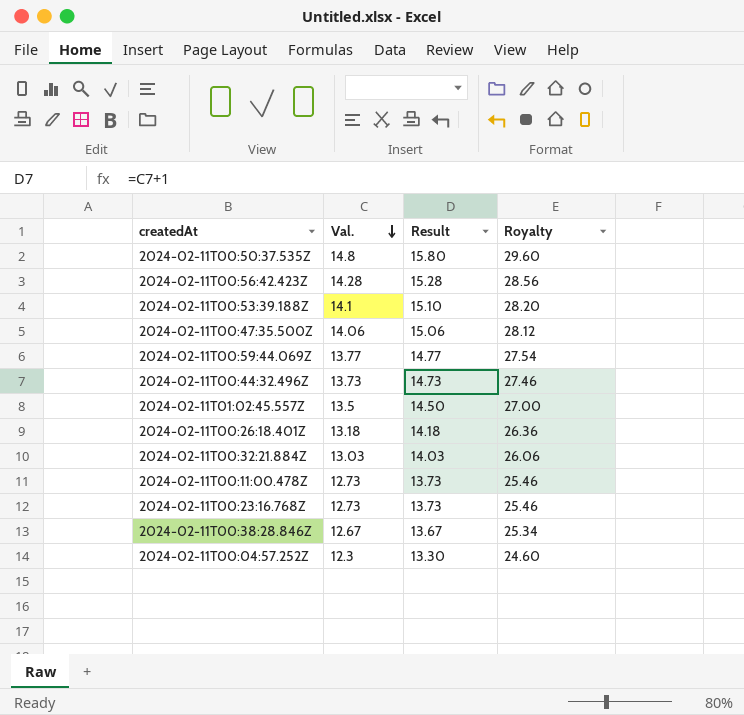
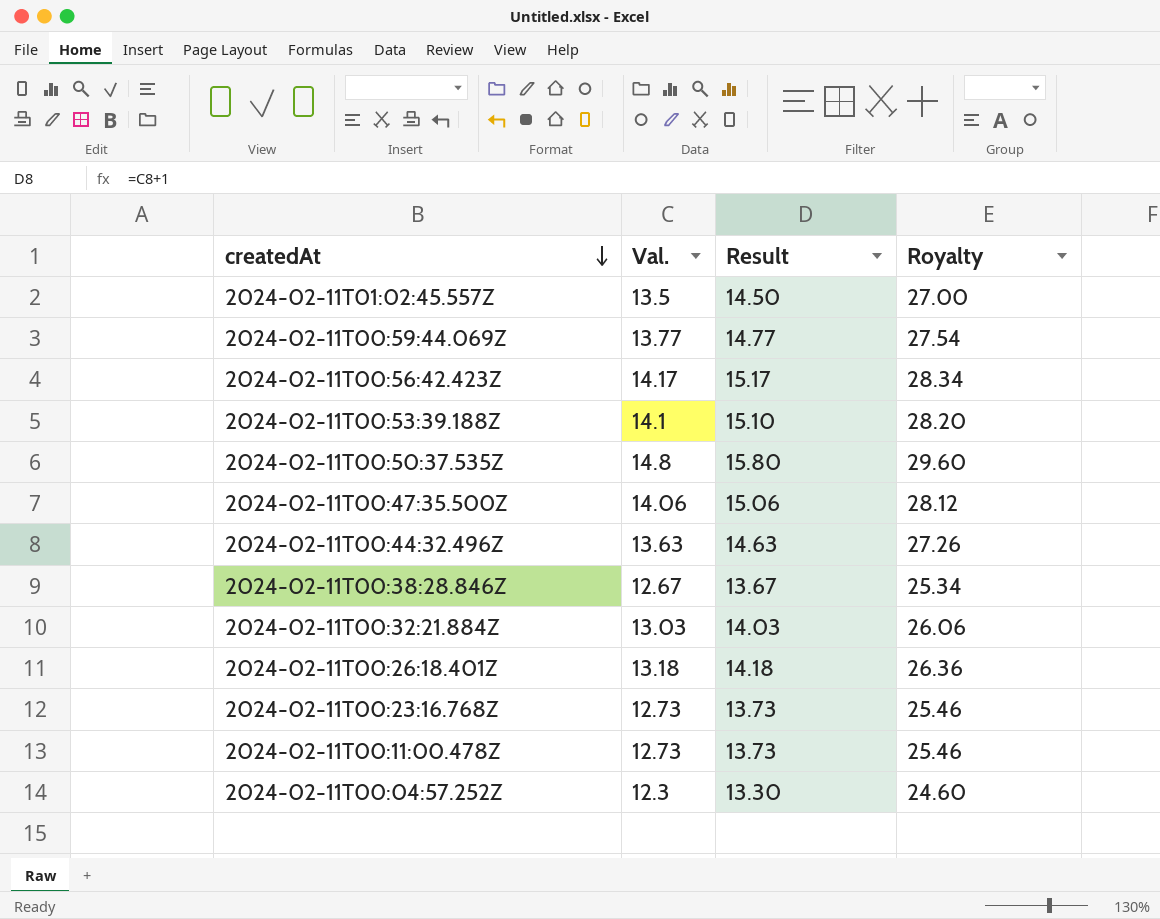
row order: Val. descending -> createdAt descending
2024-02-11T00:56:42.423Z | Val.: 14.28 -> 14.17
2024-02-11T00:56:42.423Z | Result: 15.28 -> 15.17
2024-02-11T00:56:42.423Z | Royalty: 28.56 -> 28.34
2024-02-11T00:44:32.496Z | Val.: 13.73 -> 13.63
2024-02-11T00:44:32.496Z | Result: 14.73 -> 14.63
2024-02-11T00:44:32.496Z | Royalty: 27.46 -> 27.26

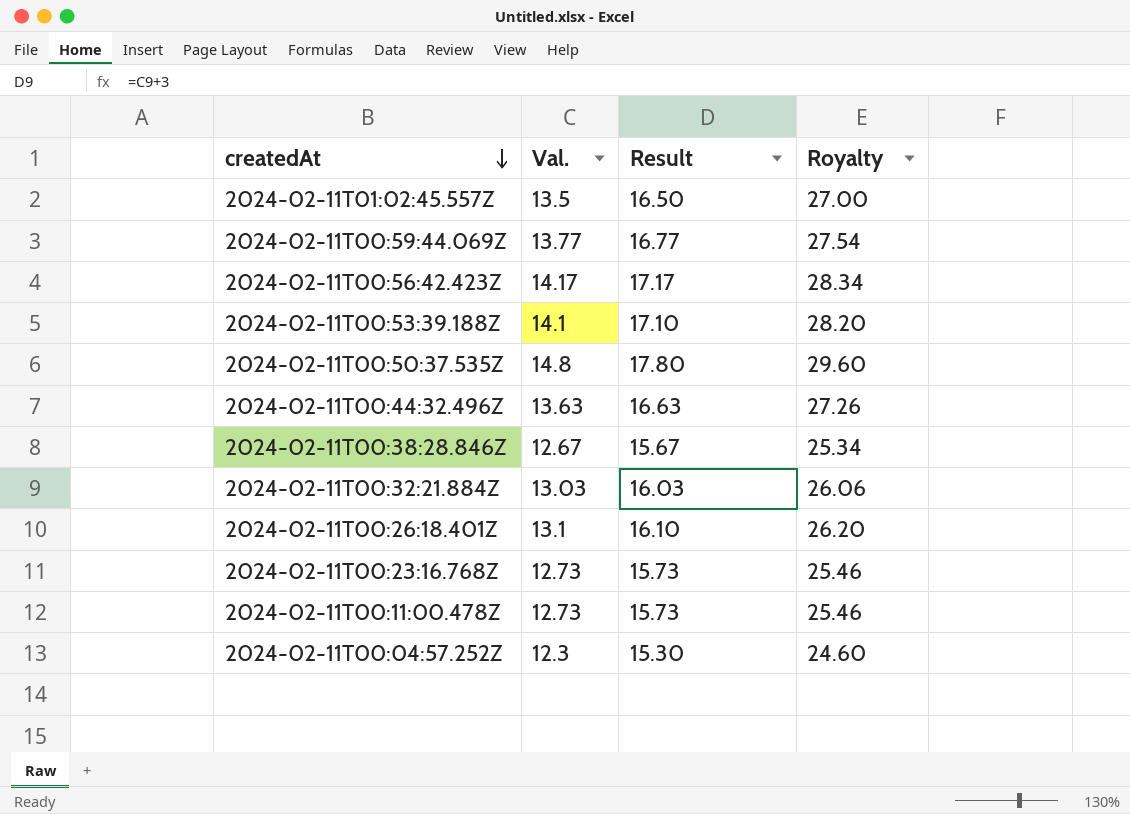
column Result | formula: [Val.] + 1 -> [Val.] + 3
row 2024-02-11T00:47:35.500Z: 14.06 | 15.06 | 28.12 -> none
2024-02-11T00:26:18.401Z | Val.: 13.18 -> 13.1
2024-02-11T00:26:18.401Z | Royalty: 26.36 -> 26.20

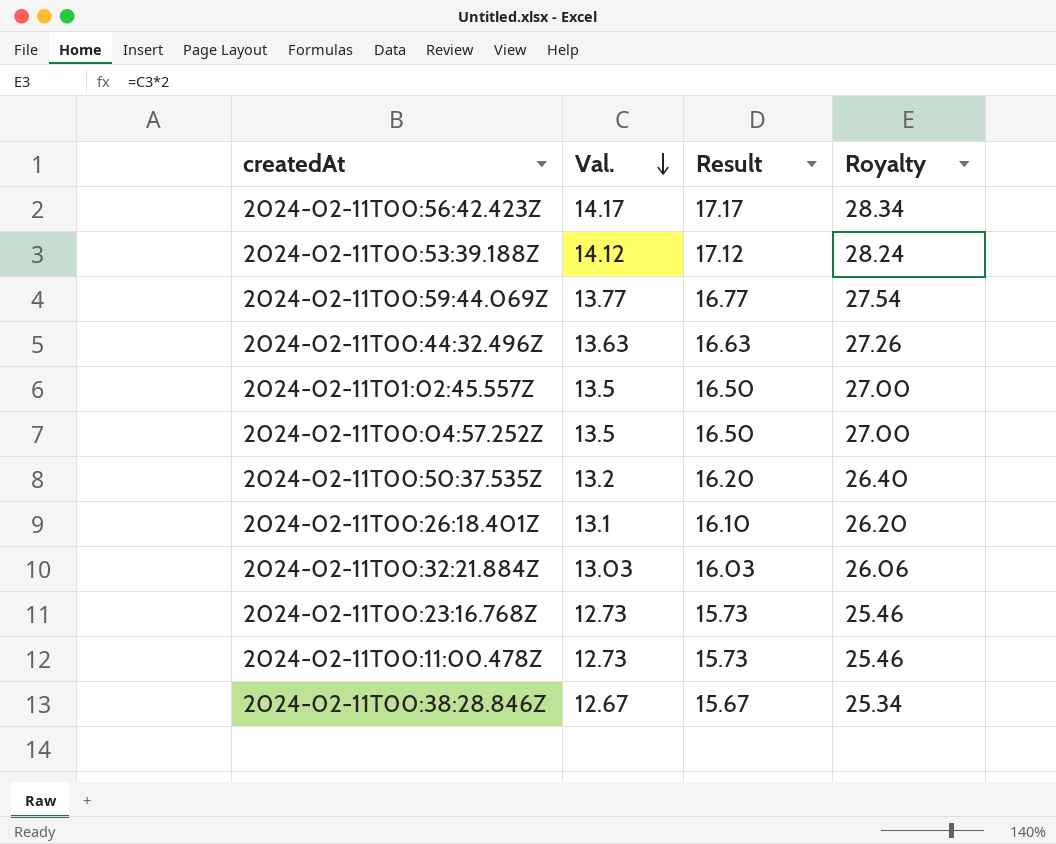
row order: createdAt descending -> Val. descending
2024-02-11T00:53:39.188Z | Val.: 14.1 -> 14.12
2024-02-11T00:53:39.188Z | Result: 17.10 -> 17.12
2024-02-11T00:53:39.188Z | Royalty: 28.20 -> 28.24
2024-02-11T00:04:57.252Z | Val.: 12.3 -> 13.5
2024-02-11T00:04:57.252Z | Result: 15.30 -> 16.50
2024-02-11T00:04:57.252Z | Royalty: 24.60 -> 27.00
2024-02-11T00:50:37.535Z | Val.: 14.8 -> 13.2
2024-02-11T00:50:37.535Z | Result: 17.80 -> 16.20
2024-02-11T00:50:37.535Z | Royalty: 29.60 -> 26.40

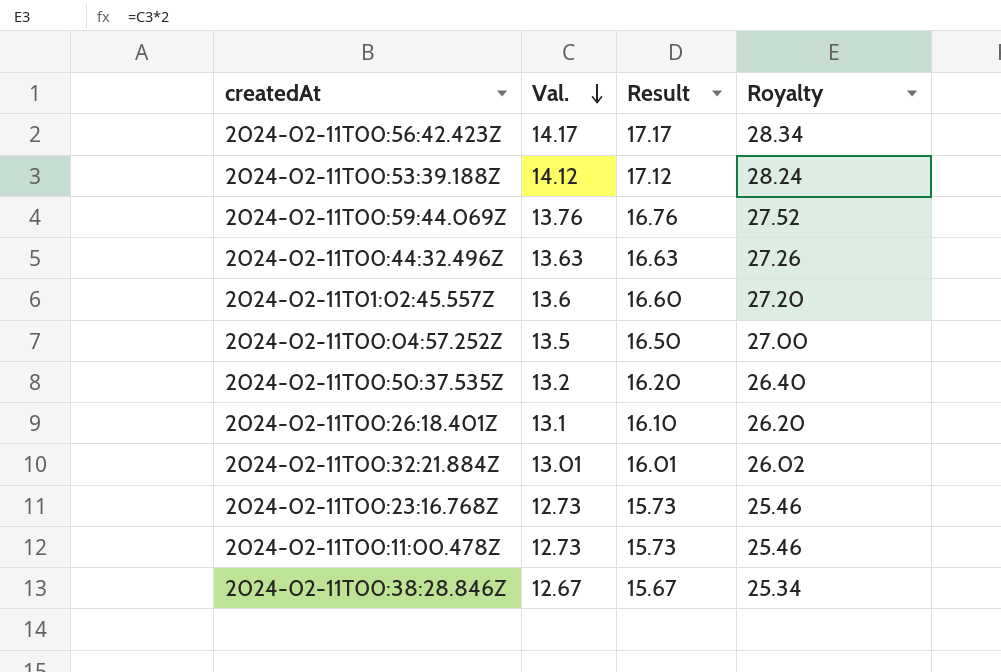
2024-02-11T00:59:44.069Z | Val.: 13.77 -> 13.76
2024-02-11T00:59:44.069Z | Result: 16.77 -> 16.76
2024-02-11T00:59:44.069Z | Royalty: 27.54 -> 27.52
2024-02-11T01:02:45.557Z | Val.: 13.5 -> 13.6
2024-02-11T01:02:45.557Z | Result: 16.50 -> 16.60
2024-02-11T01:02:45.557Z | Royalty: 27.00 -> 27.20
2024-02-11T00:32:21.884Z | Val.: 13.03 -> 13.01
2024-02-11T00:32:21.884Z | Result: 16.03 -> 16.01
2024-02-11T00:32:21.884Z | Royalty: 26.06 -> 26.02

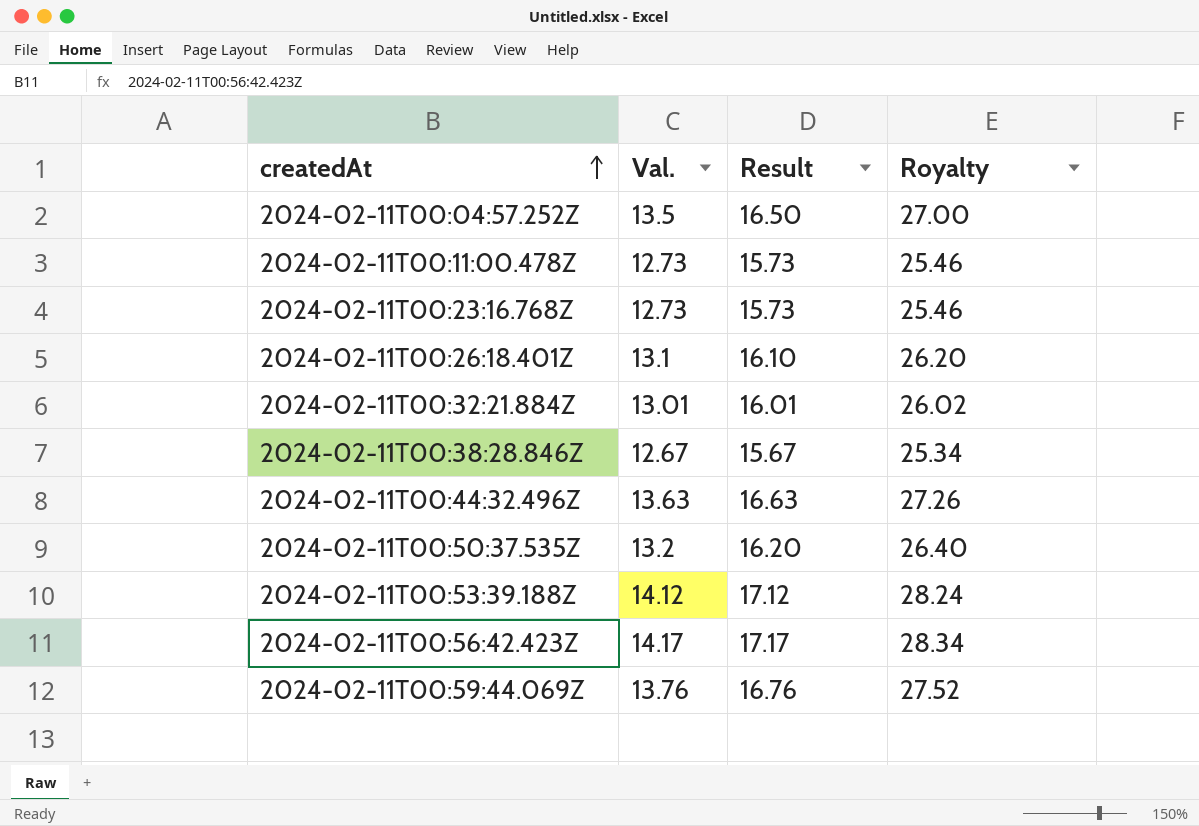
row order: Val. descending -> createdAt ascending
row 2024-02-11T01:02:45.557Z: 13.6 | 16.60 | 27.20 -> none

